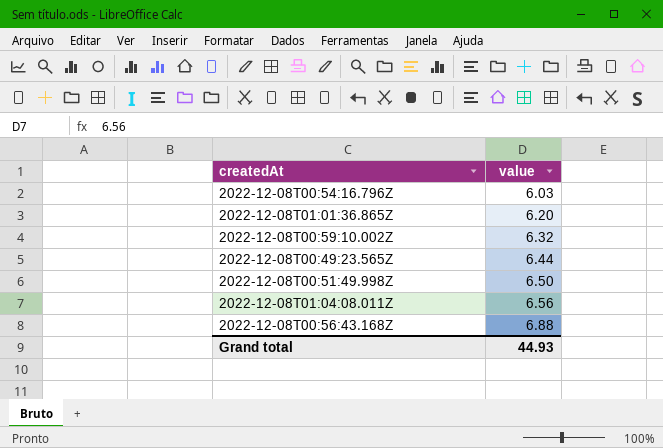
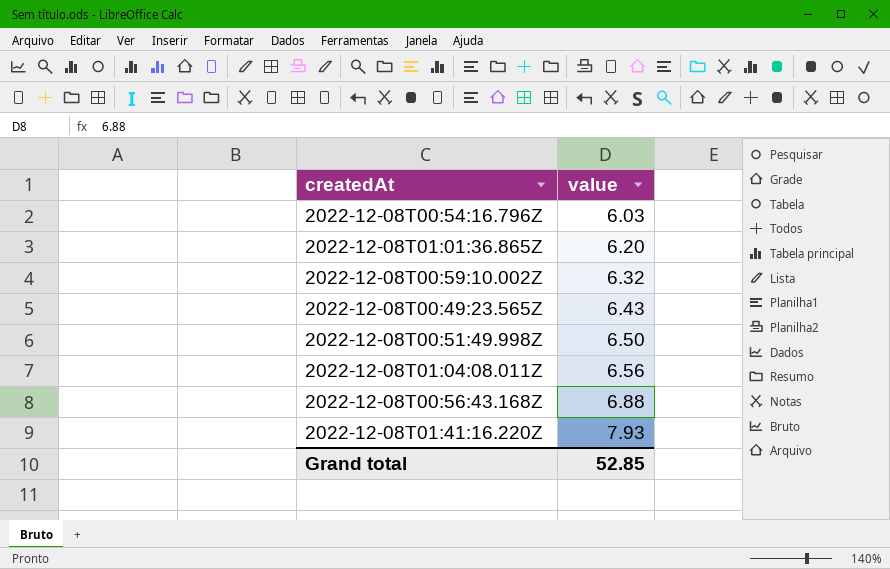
2022-12-08T00:49:23.565Z | value: 6.44 -> 6.43
row 2022-12-08T01:41:16.220Z: none -> 7.93
Grand total | value: 44.93 -> 52.85

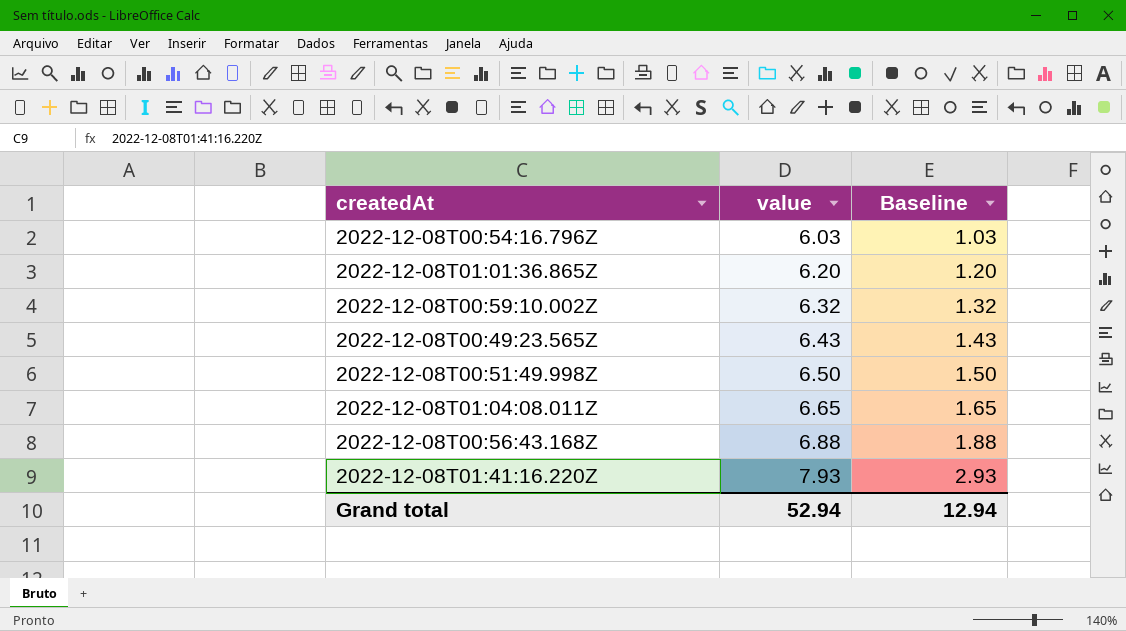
column Baseline | formula: none -> [value] - 5
2022-12-08T01:04:08.011Z | value: 6.56 -> 6.65
Grand total | value: 52.85 -> 52.94

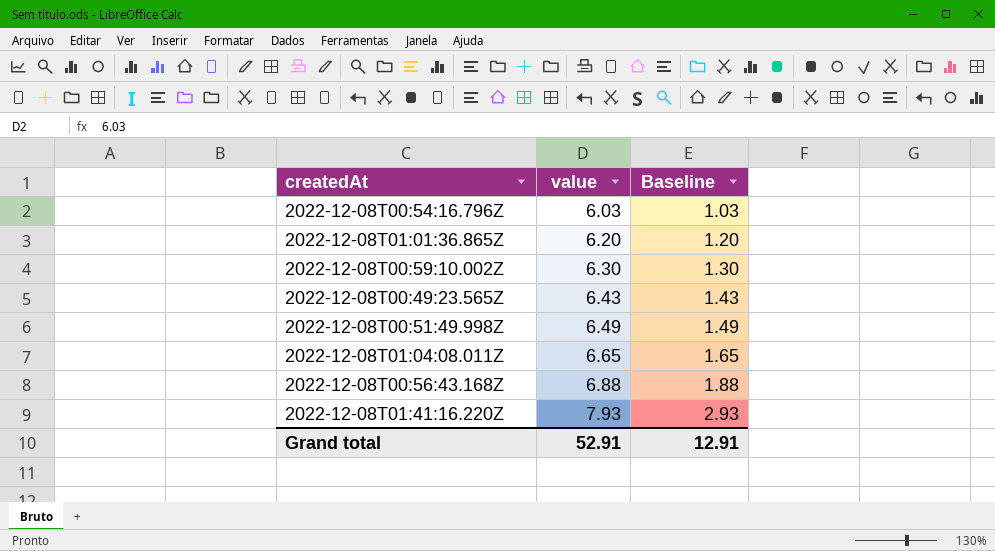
2022-12-08T00:59:10.002Z | value: 6.32 -> 6.30
2022-12-08T00:59:10.002Z | Baseline: 1.32 -> 1.30
2022-12-08T00:51:49.998Z | value: 6.50 -> 6.49
2022-12-08T00:51:49.998Z | Baseline: 1.50 -> 1.49
Grand total | value: 52.94 -> 52.91
Grand total | Baseline: 12.94 -> 12.91

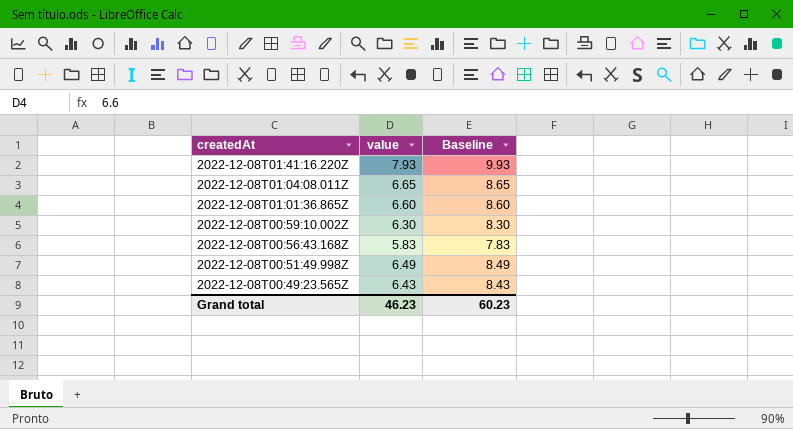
row order: value ascending -> createdAt descending
column Baseline | formula: [value] - 5 -> [value] + 2
row 2022-12-08T00:54:16.796Z: 6.03 | 1.03 -> none
2022-12-08T01:01:36.865Z | value: 6.20 -> 6.60
2022-12-08T00:56:43.168Z | value: 6.88 -> 5.83
Grand total | value: 52.91 -> 46.23
Grand total | Baseline: 12.91 -> 60.23

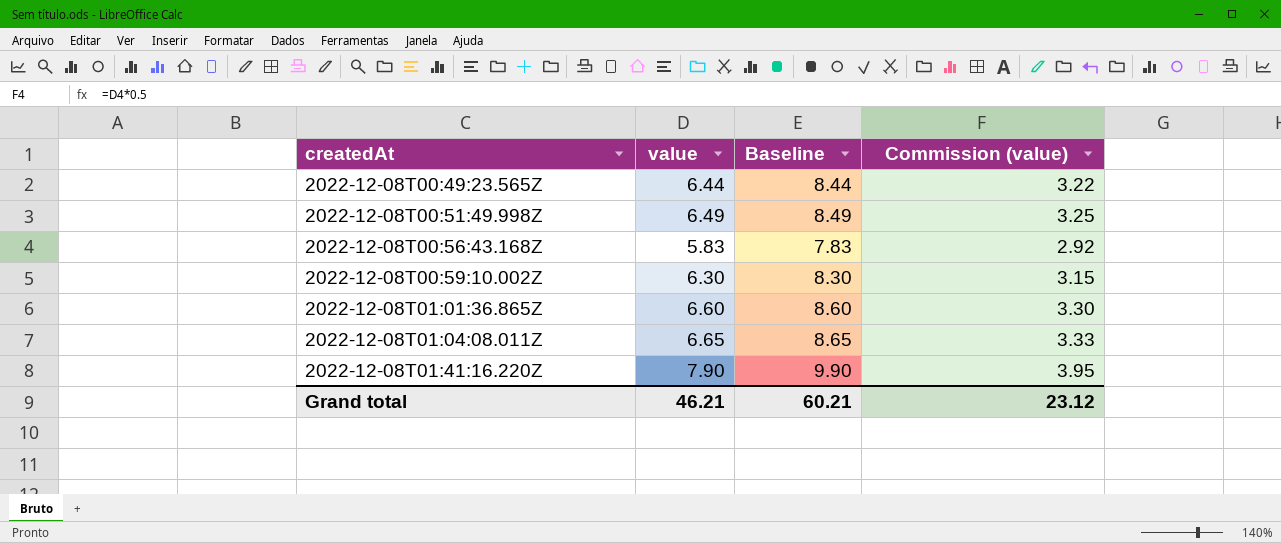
row order: createdAt descending -> createdAt ascending
column Commission (value) | formula: none -> [value] * 0.5
2022-12-08T00:49:23.565Z | value: 6.43 -> 6.44
2022-12-08T00:49:23.565Z | Baseline: 8.43 -> 8.44
2022-12-08T01:41:16.220Z | value: 7.93 -> 7.90
2022-12-08T01:41:16.220Z | Baseline: 9.93 -> 9.90
Grand total | value: 46.23 -> 46.21
Grand total | Baseline: 60.23 -> 60.21

